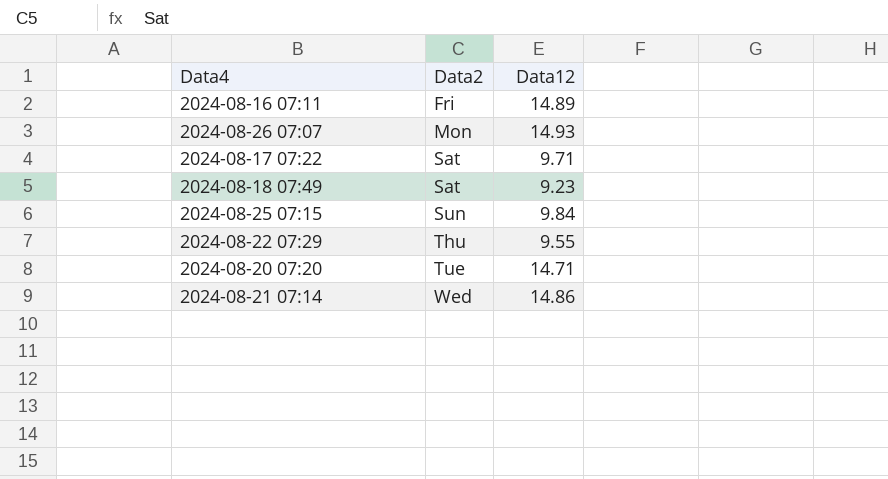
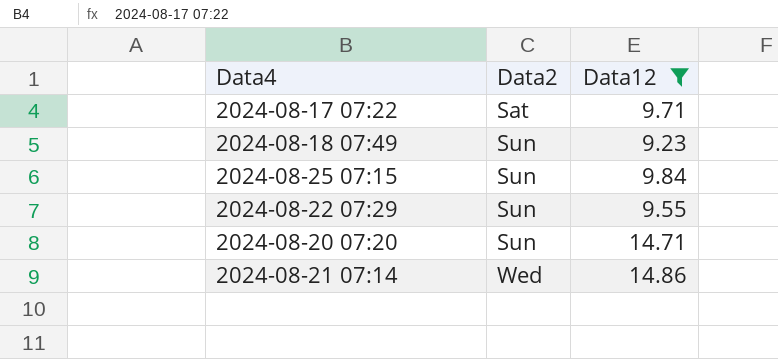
filter: none -> Data12 <= 14.86
2024-08-18 07:49 | Data2: Sat -> Sun
2024-08-22 07:29 | Data2: Thu -> Sun
2024-08-20 07:20 | Data2: Tue -> Sun

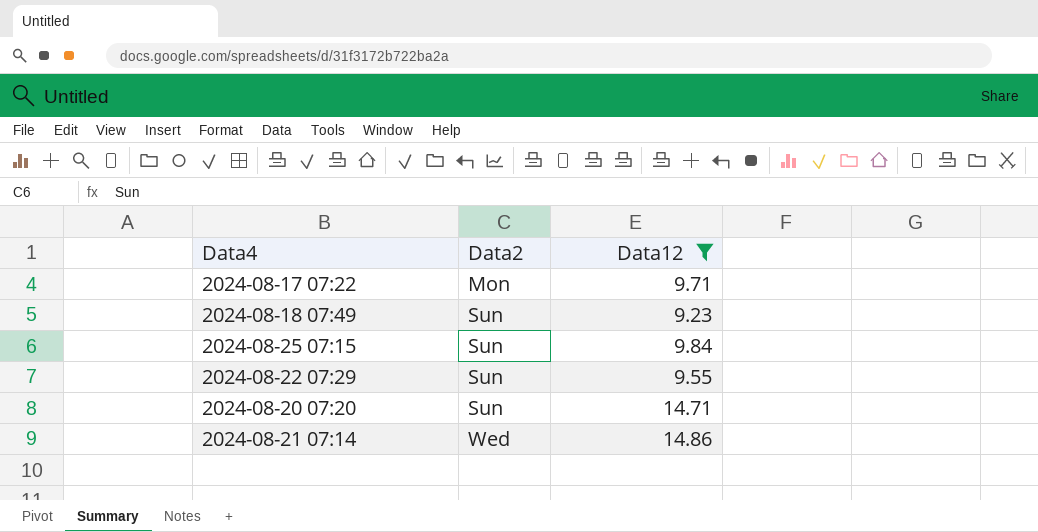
2024-08-17 07:22 | Data2: Sat -> Mon

